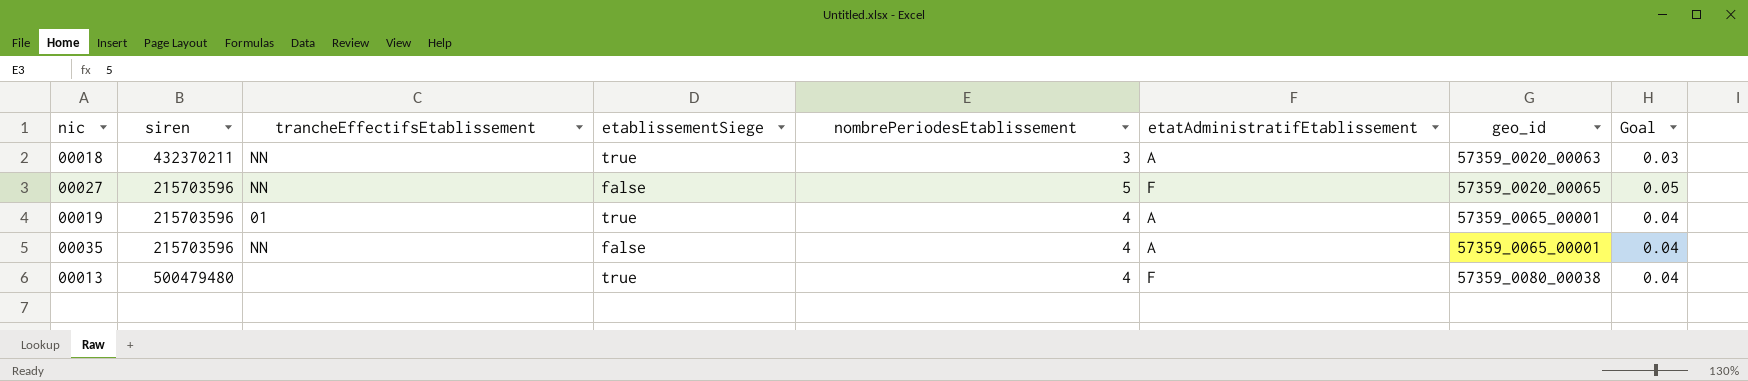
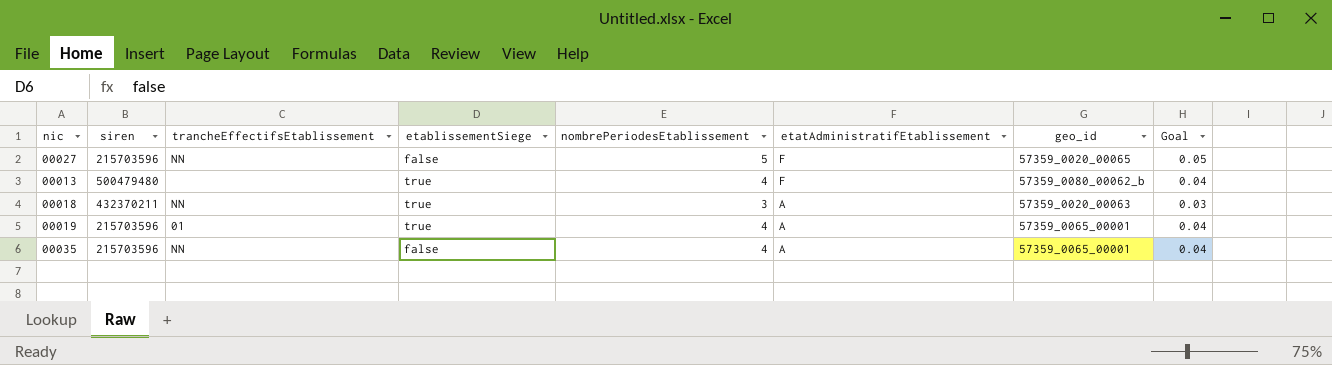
row order: geo_id ascending -> etatAdministratifEtablissement descending
00013 | geo_id: 57359_0080_00038 -> 57359_0080_00062_b

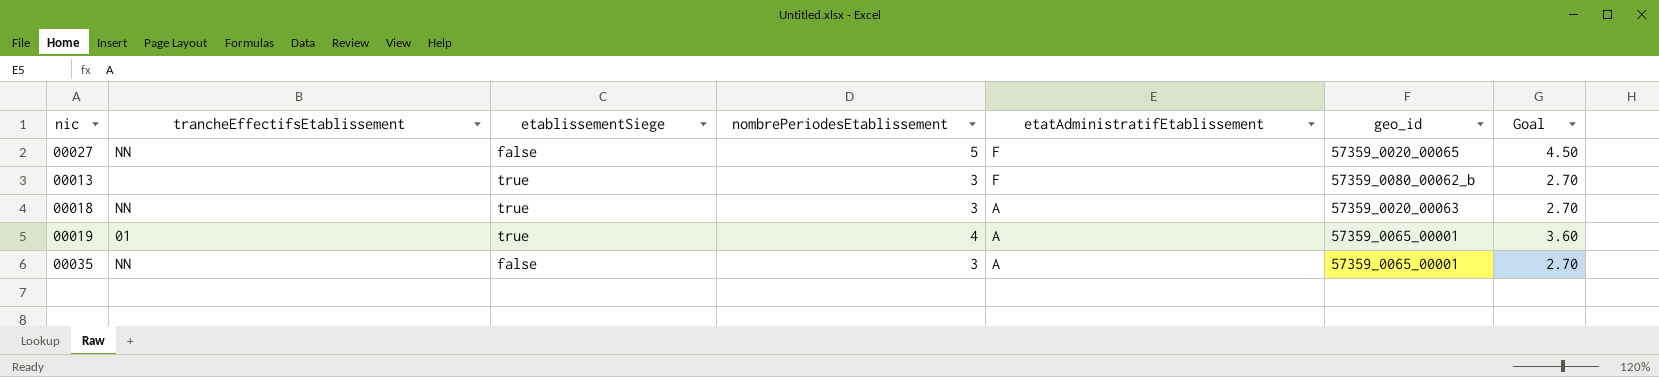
column siren | position: 2 -> none
column Goal | formula: [nombrePeriodesEtablissement] * 0.01 -> [nombrePeriodesEtablissement] * 0.9
00013 | nombrePeriodesEtablissement: 4 -> 3
00035 | nombrePeriodesEtablissement: 4 -> 3

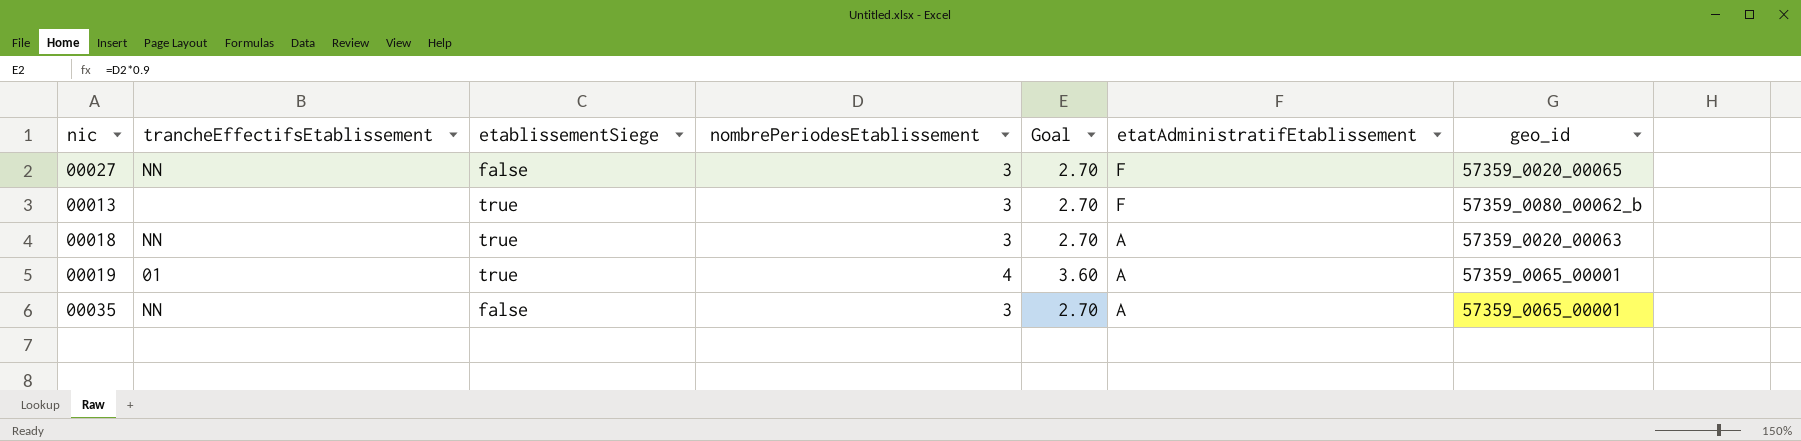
column Goal | position: 7 -> 5
00027 | nombrePeriodesEtablissement: 5 -> 3
00027 | Goal: 4.50 -> 2.70

